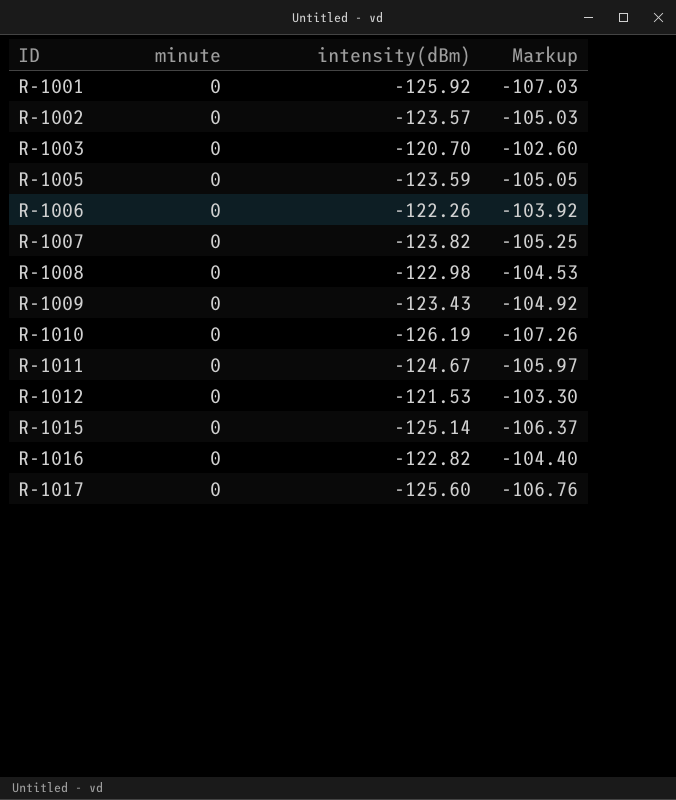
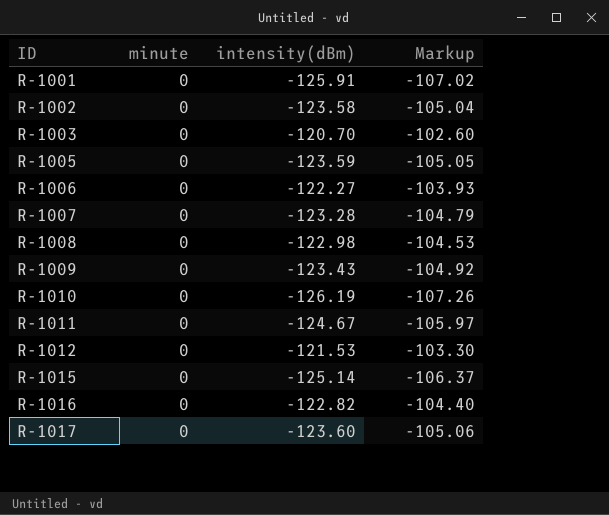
R-1001 | intensity(dBm): -125.92 -> -125.91
R-1001 | Markup: -107.03 -> -107.02
R-1002 | intensity(dBm): -123.57 -> -123.58
R-1002 | Markup: -105.03 -> -105.04
R-1006 | intensity(dBm): -122.26 -> -122.27
R-1006 | Markup: -103.92 -> -103.93
R-1007 | intensity(dBm): -123.82 -> -123.28
R-1007 | Markup: -105.25 -> -104.79
R-1017 | intensity(dBm): -125.60 -> -123.60
R-1017 | Markup: -106.76 -> -105.06

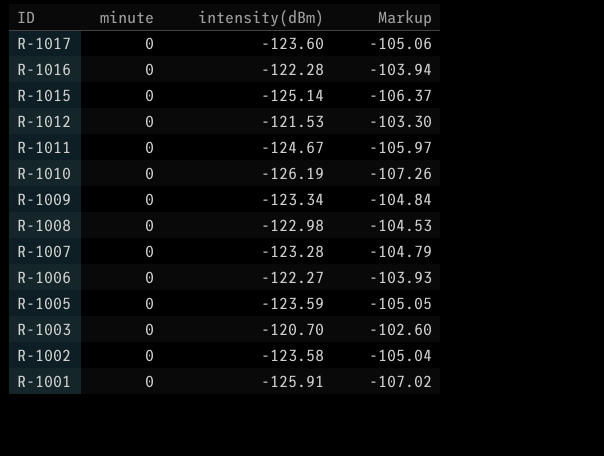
row order: ID ascending -> ID descending
R-1016 | intensity(dBm): -122.82 -> -122.28
R-1016 | Markup: -104.40 -> -103.94
R-1009 | intensity(dBm): -123.43 -> -123.34
R-1009 | Markup: -104.92 -> -104.84

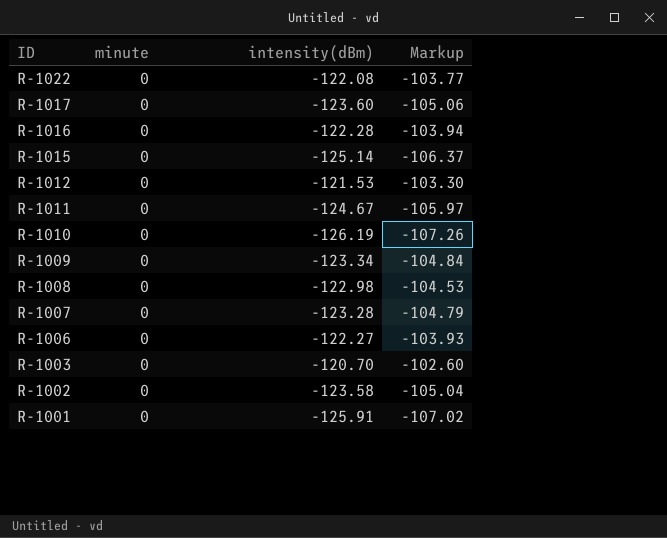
row R-1005: 0 | -123.59 | -105.05 -> none
row R-1022: none -> 0 | -122.08 | -103.77

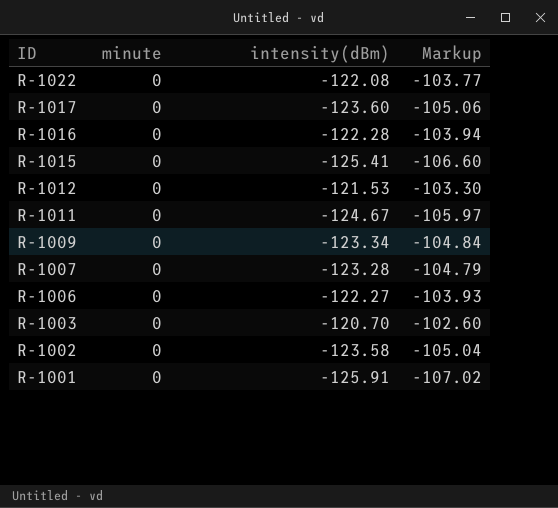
row R-1010: 0 | -126.19 | -107.26 -> none
row R-1008: 0 | -122.98 | -104.53 -> none
R-1015 | intensity(dBm): -125.14 -> -125.41
R-1015 | Markup: -106.37 -> -106.60

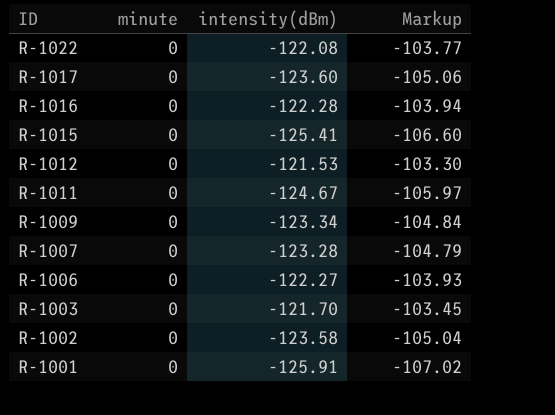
R-1003 | intensity(dBm): -120.70 -> -121.70
R-1003 | Markup: -102.60 -> -103.45

